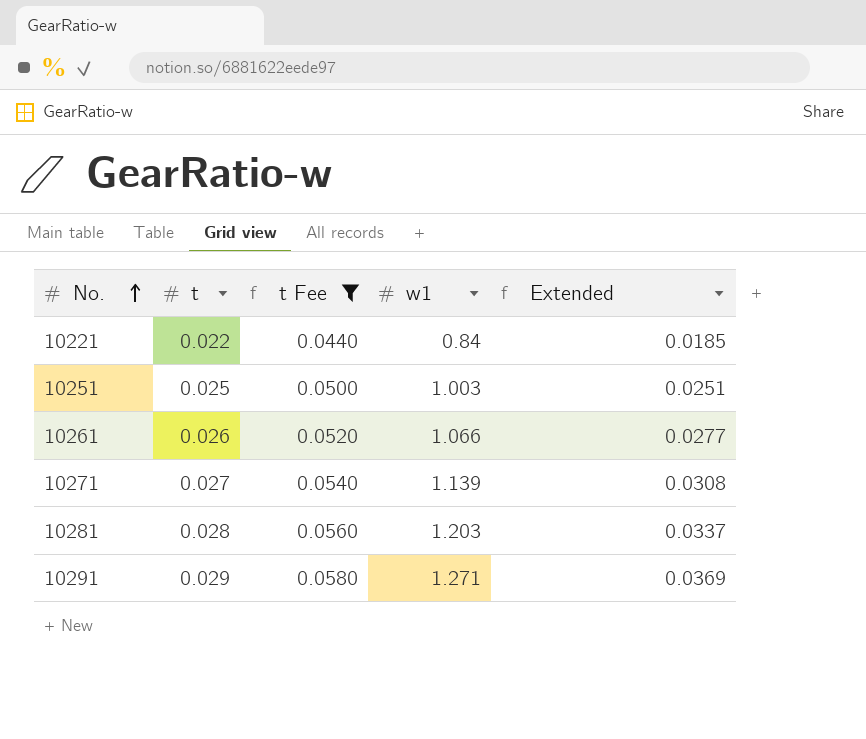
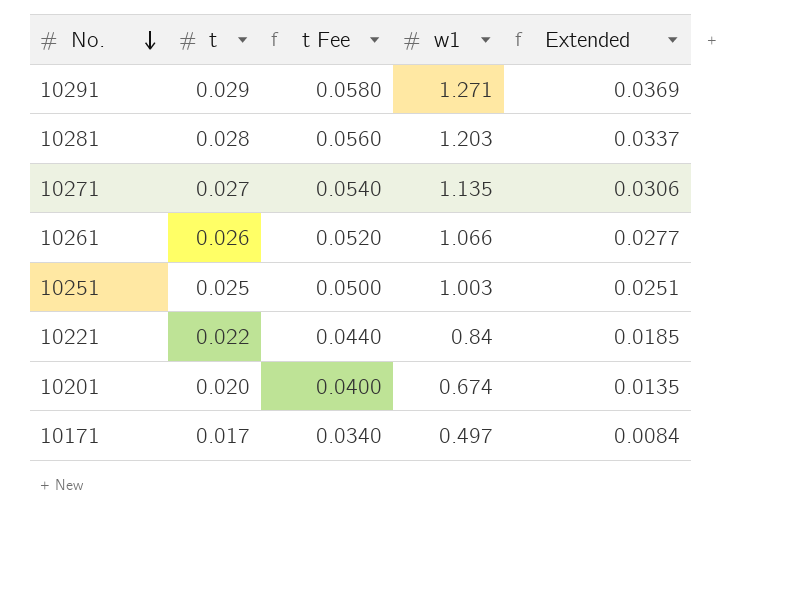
filter: t Fee >= 0.0440 -> none
row order: No. ascending -> No. descending
10271 | w1: 1.139 -> 1.135
10271 | Extended: 0.0308 -> 0.0306

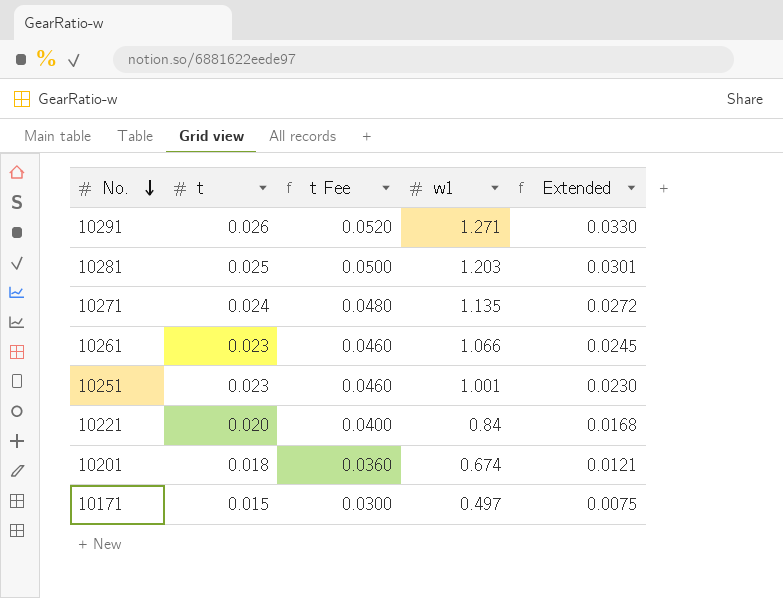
10291 | t: 0.029 -> 0.026
10291 | t Fee: 0.0580 -> 0.0520
10291 | Extended: 0.0369 -> 0.0330
10281 | t: 0.028 -> 0.025
10281 | t Fee: 0.0560 -> 0.0500
10281 | Extended: 0.0337 -> 0.0301
10271 | t: 0.027 -> 0.024
10271 | t Fee: 0.0540 -> 0.0480
10271 | Extended: 0.0306 -> 0.0272
10261 | t: 0.026 -> 0.023
10261 | t Fee: 0.0520 -> 0.0460
10261 | Extended: 0.0277 -> 0.0245
10251 | t: 0.025 -> 0.023
10251 | t Fee: 0.0500 -> 0.0460
10251 | w1: 1.003 -> 1.001
10251 | Extended: 0.0251 -> 0.0230
10221 | t: 0.022 -> 0.020
10221 | t Fee: 0.0440 -> 0.0400
10221 | Extended: 0.0185 -> 0.0168
10201 | t: 0.020 -> 0.018
10201 | t Fee: 0.0400 -> 0.0360
10201 | Extended: 0.0135 -> 0.0121
10171 | t: 0.017 -> 0.015
10171 | t Fee: 0.0340 -> 0.0300
10171 | Extended: 0.0084 -> 0.0075

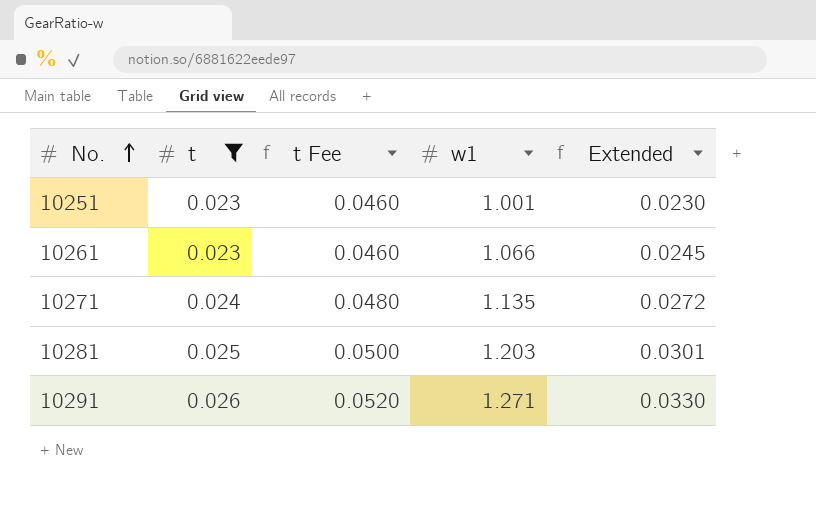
filter: none -> t >= 0.023
row order: No. descending -> No. ascending

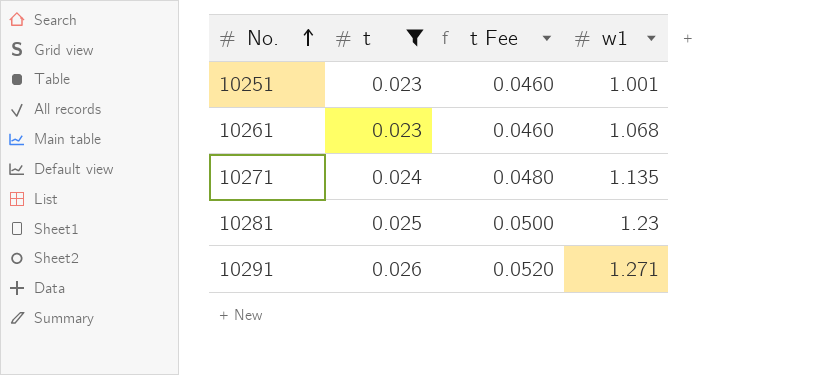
column Extended | formula: [t] * [w1] -> none
10261 | w1: 1.066 -> 1.068
10281 | w1: 1.203 -> 1.23

